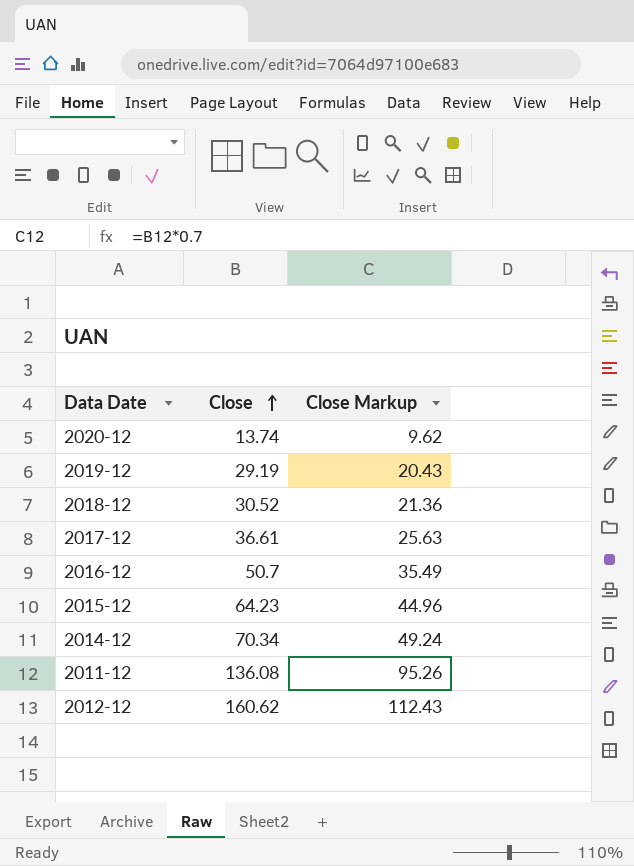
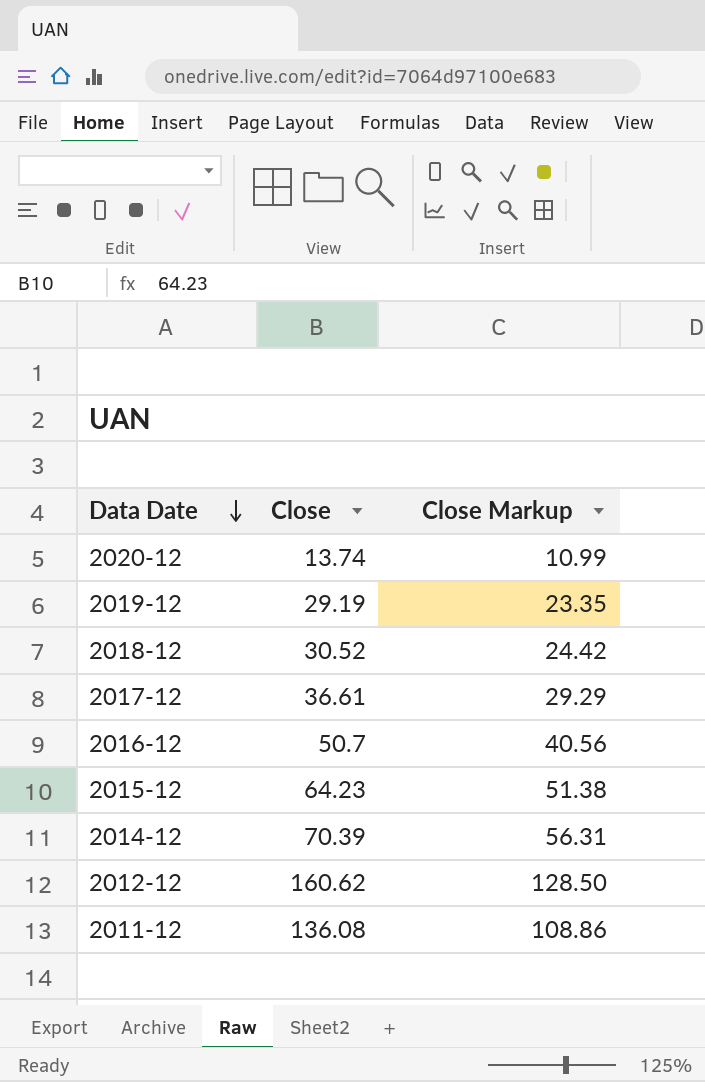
row order: Close ascending -> Data Date descending
column Close Markup | formula: [Close] * 0.7 -> [Close] * 0.8
2014-12 | Close: 70.34 -> 70.39

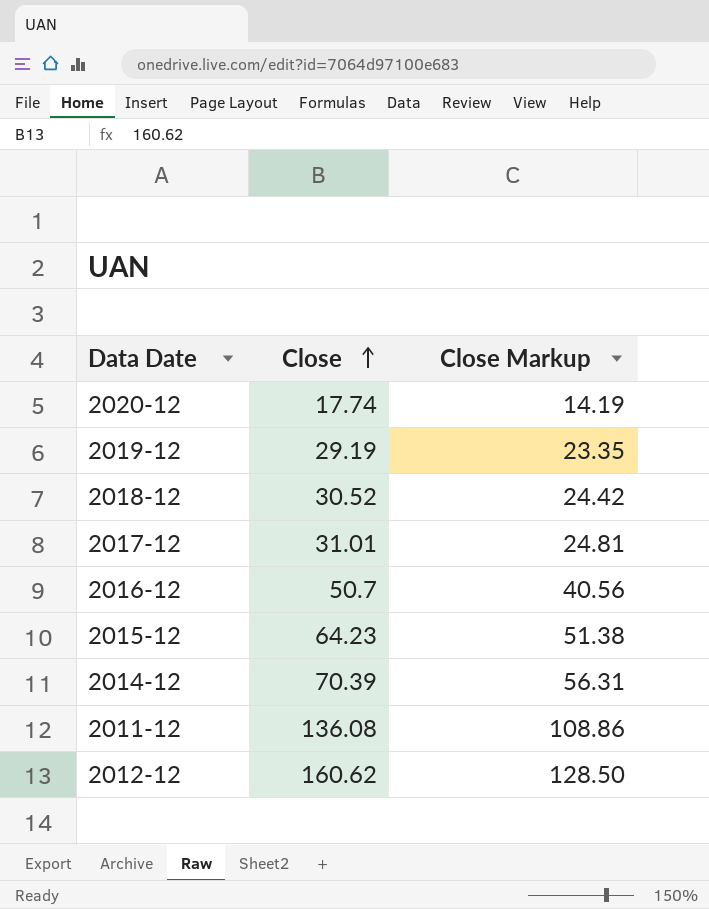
row order: Data Date descending -> Close ascending
2020-12 | Close: 13.74 -> 17.74
2020-12 | Close Markup: 10.99 -> 14.19
2017-12 | Close: 36.61 -> 31.01
2017-12 | Close Markup: 29.29 -> 24.81

